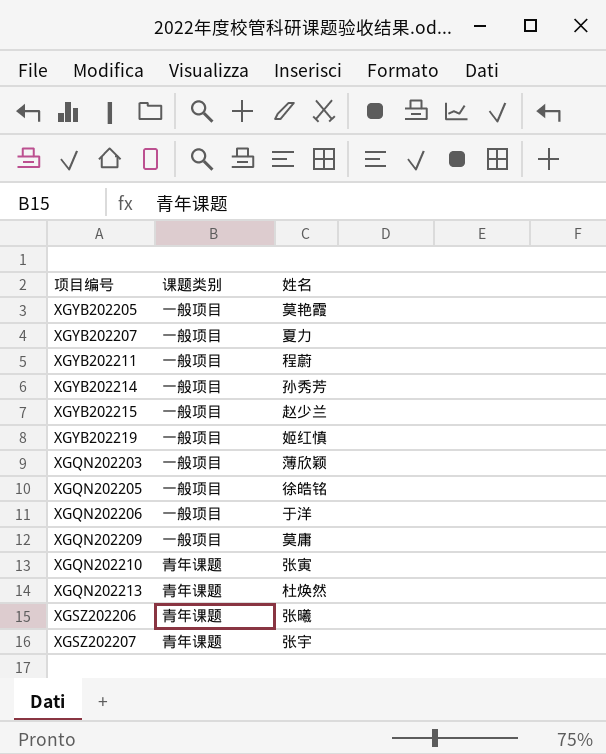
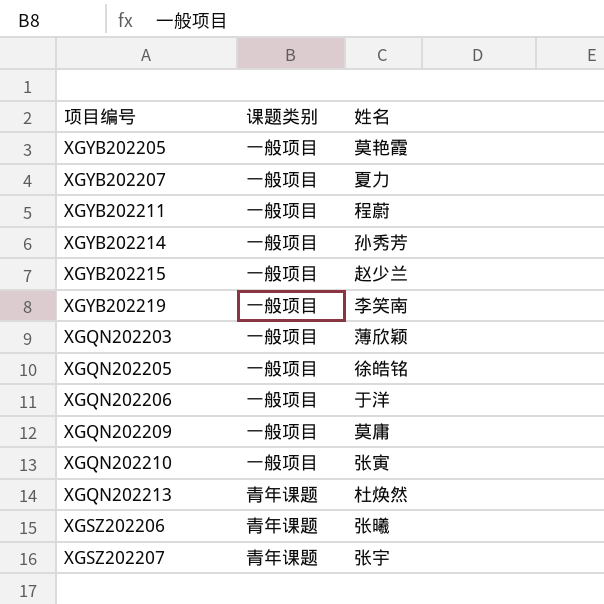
XGYB202219 | 姓名: 姬红慎 -> 李笑南
XGQN202210 | 课题类别: 青年课题 -> 一般项目

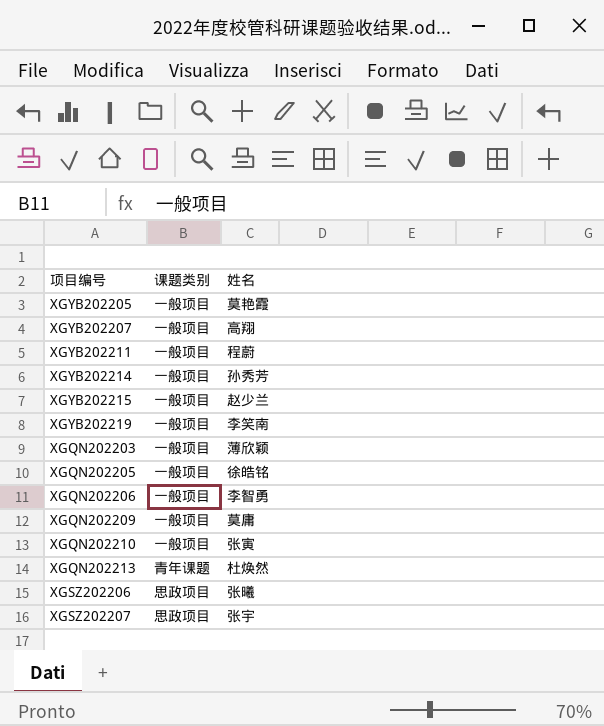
XGYB202207 | 姓名: 夏力 -> 高翔
XGQN202206 | 姓名: 于洋 -> 李智勇
XGSZ202206 | 课题类别: 青年课题 -> 思政项目
XGSZ202207 | 课题类别: 青年课题 -> 思政项目

